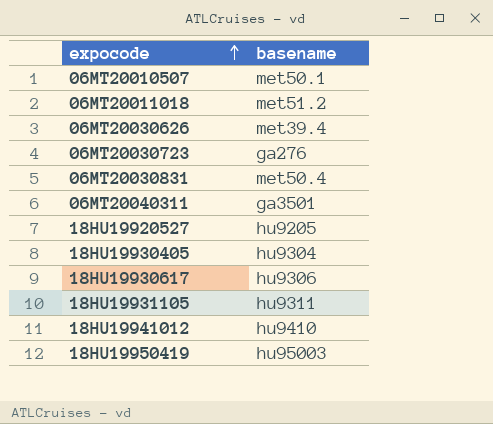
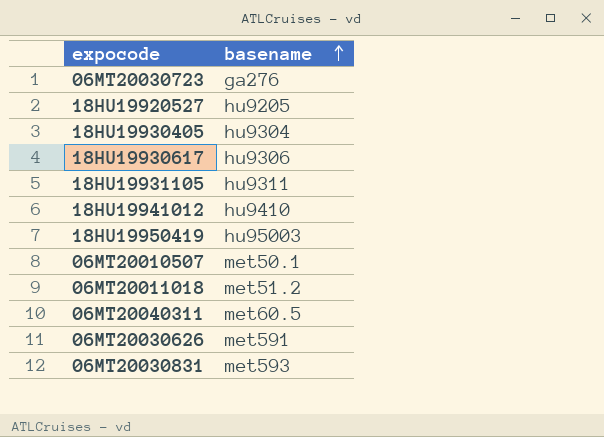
row order: expocode ascending -> basename ascending
06MT20040311 | basename: ga3501 -> met60.5
06MT20030626 | basename: met39.4 -> met591
06MT20030831 | basename: met50.4 -> met593

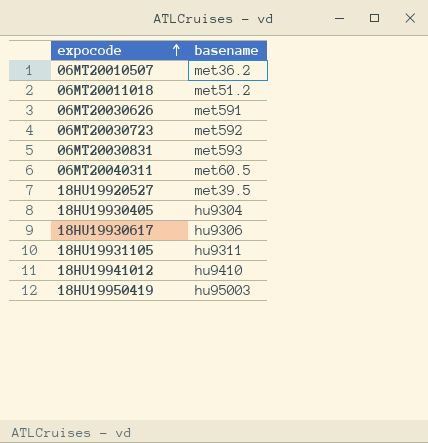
row order: basename ascending -> expocode ascending
06MT20010507 | basename: met50.1 -> met36.2
06MT20030723 | basename: ga276 -> met592
18HU19920527 | basename: hu9205 -> met39.5

